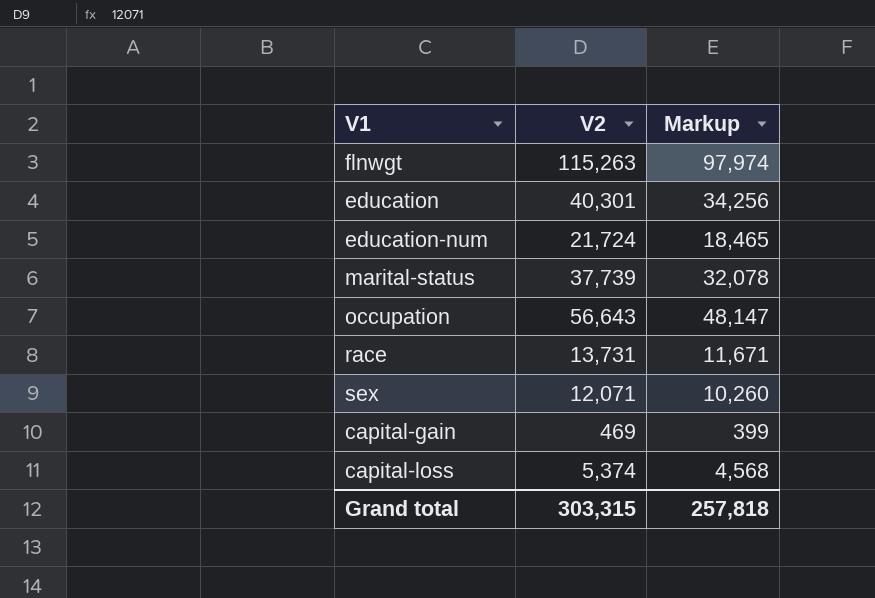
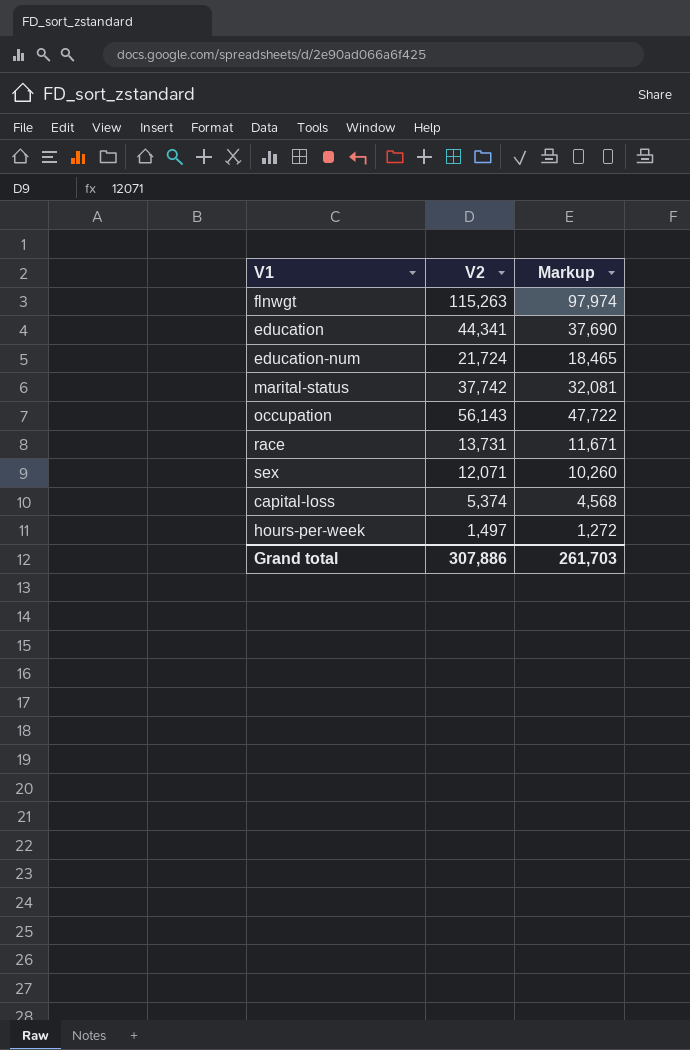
row capital-gain: 469 | 399 -> none
education | V2: 40,301 -> 44,341
education | Markup: 34,256 -> 37,690
marital-status | V2: 37,739 -> 37,742
marital-status | Markup: 32,078 -> 32,081
occupation | V2: 56,643 -> 56,143
occupation | Markup: 48,147 -> 47,722
row hours-per-week: none -> 1,497 | 1,272
Grand total | V2: 303,315 -> 307,886
Grand total | Markup: 257,818 -> 261,703

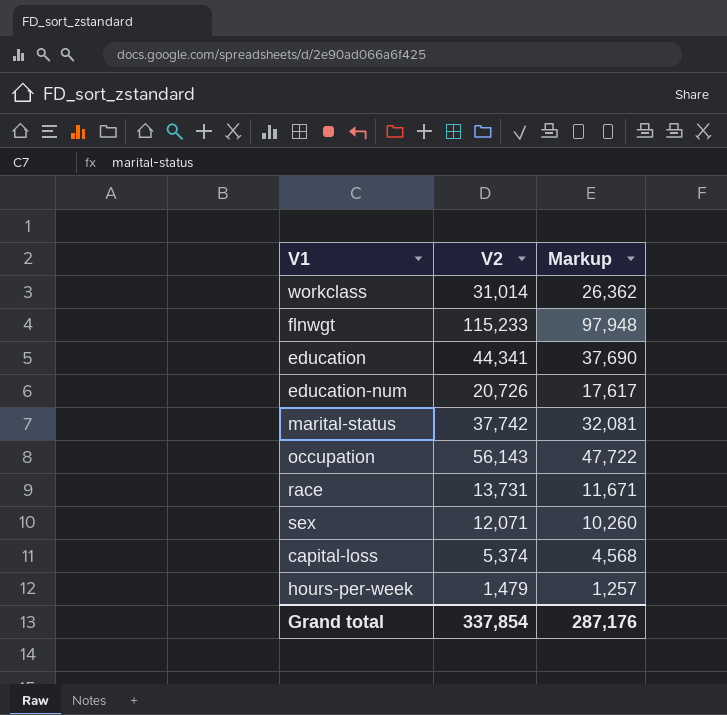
row workclass: none -> 31,014 | 26,362
flnwgt | V2: 115,263 -> 115,233
flnwgt | Markup: 97,974 -> 97,948
education-num | V2: 21,724 -> 20,726
education-num | Markup: 18,465 -> 17,617
hours-per-week | V2: 1,497 -> 1,479
hours-per-week | Markup: 1,272 -> 1,257
Grand total | V2: 307,886 -> 337,854
Grand total | Markup: 261,703 -> 287,176

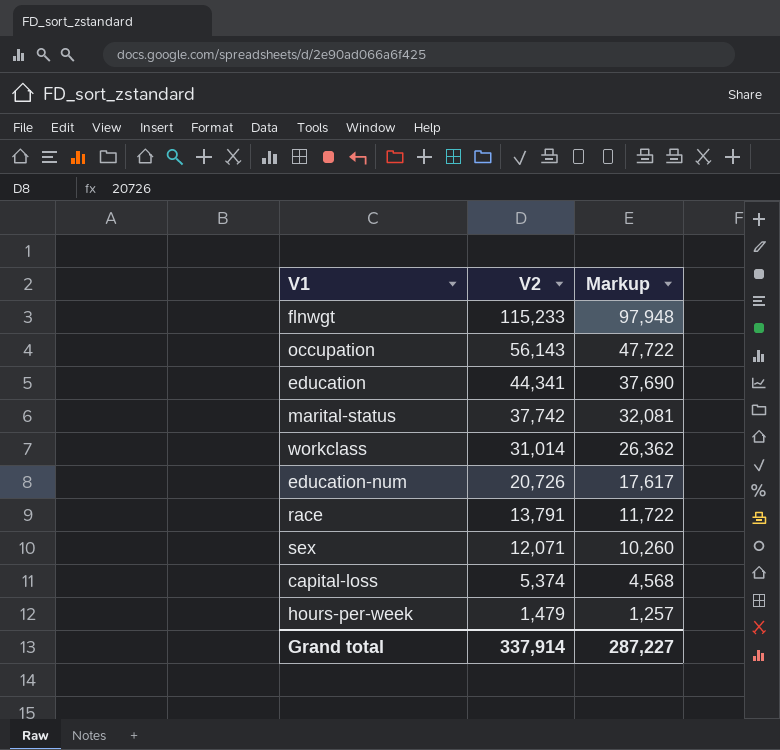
row order: none -> V2 descending
race | V2: 13,731 -> 13,791
race | Markup: 11,671 -> 11,722
Grand total | V2: 337,854 -> 337,914
Grand total | Markup: 287,176 -> 287,227

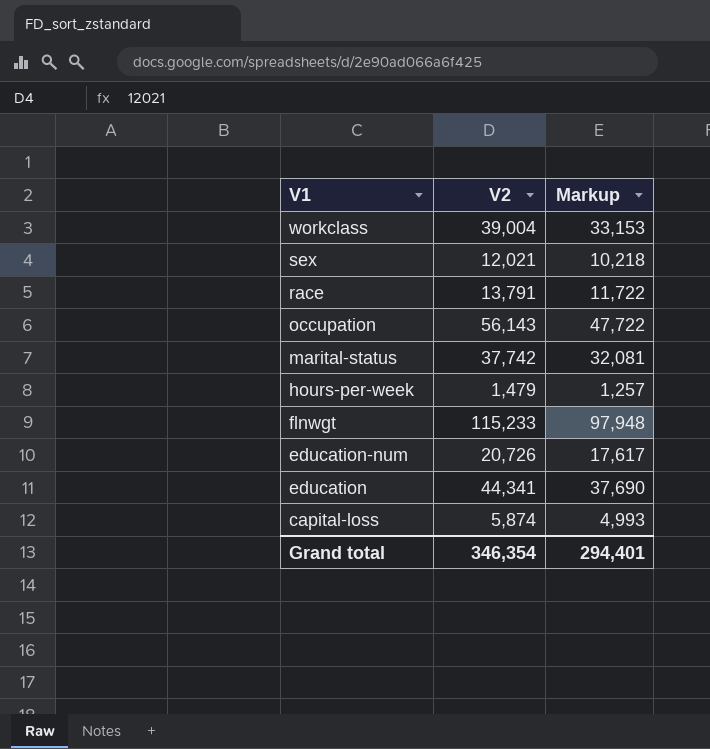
row order: V2 descending -> V1 descending
workclass | V2: 31,014 -> 39,004
workclass | Markup: 26,362 -> 33,153
sex | V2: 12,071 -> 12,021
sex | Markup: 10,260 -> 10,218
capital-loss | V2: 5,374 -> 5,874
capital-loss | Markup: 4,568 -> 4,993
Grand total | V2: 337,914 -> 346,354
Grand total | Markup: 287,227 -> 294,401

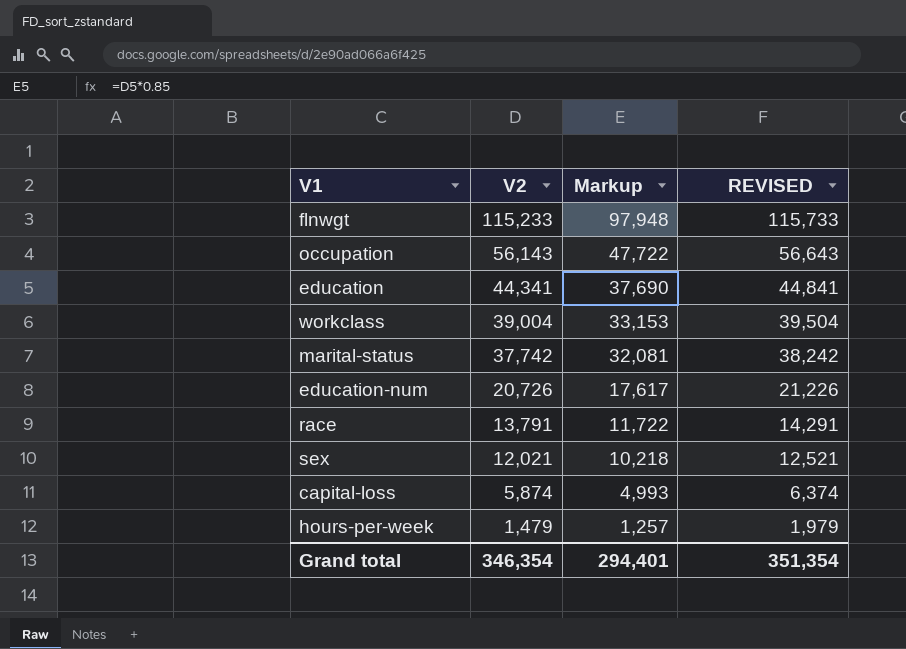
row order: V1 descending -> V2 descending
column REVISED | formula: none -> [V2] + 500

